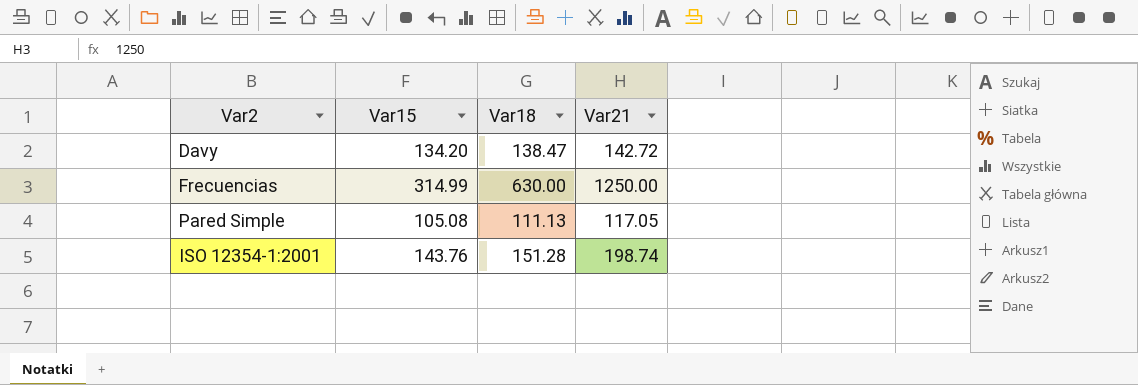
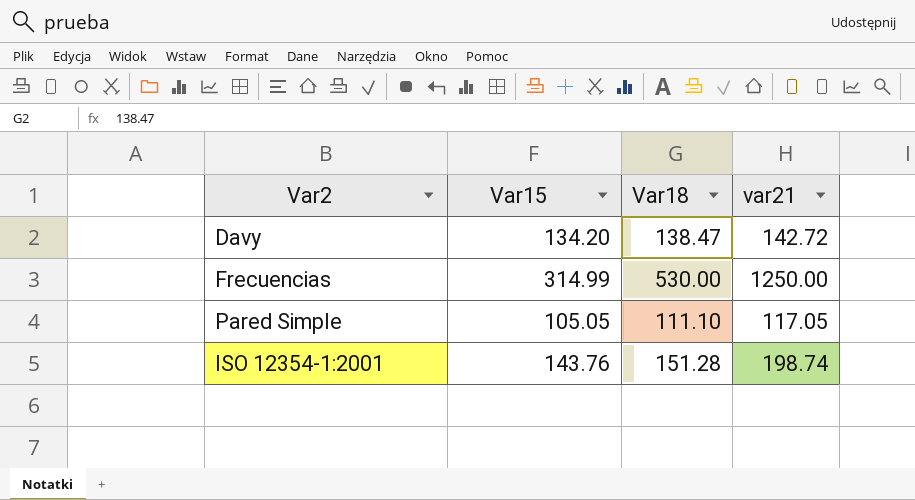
column name: Var21 -> var21
Frecuencias | Var18: 630.00 -> 530.00
Pared Simple | Var15: 105.08 -> 105.05
Pared Simple | Var18: 111.13 -> 111.10

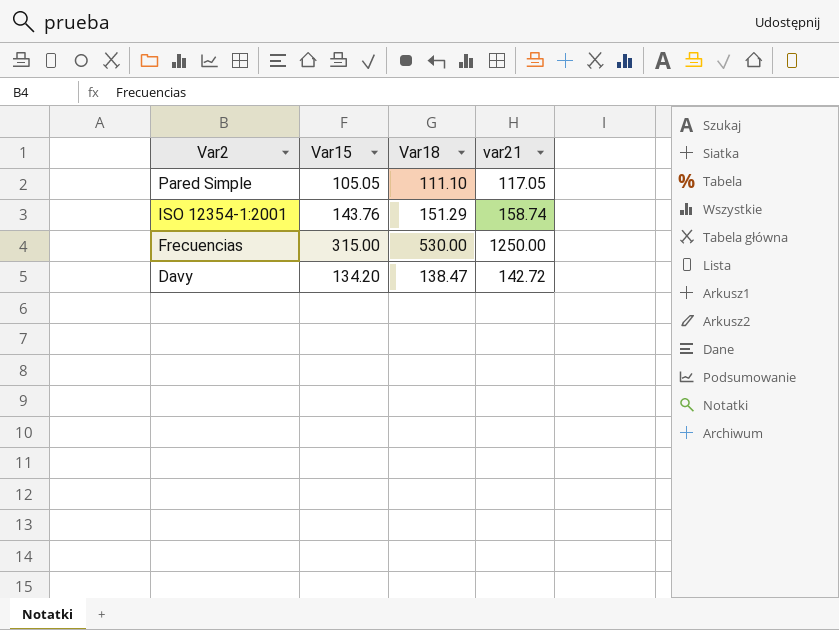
row order: none -> Var2 descending
ISO 12354-1:2001 | Var18: 151.28 -> 151.29
ISO 12354-1:2001 | var21: 198.74 -> 158.74
Frecuencias | Var15: 314.99 -> 315.00

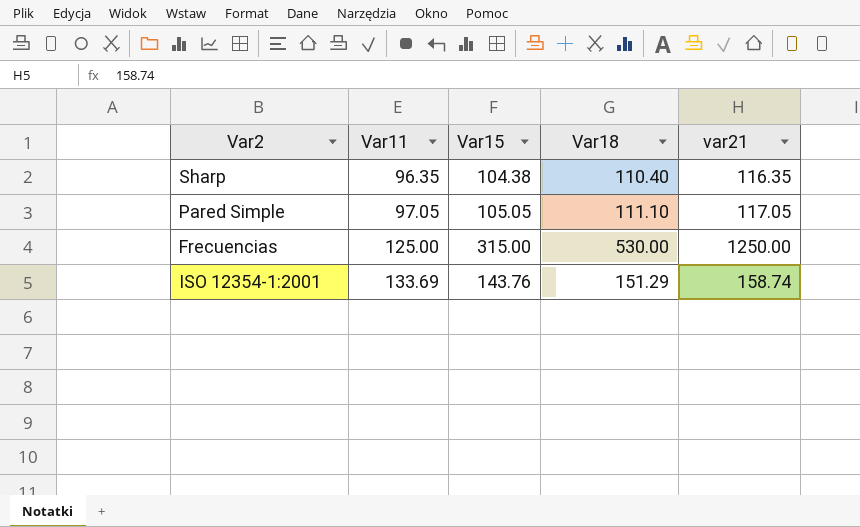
row order: Var2 descending -> Var11 ascending
column Var11 | position: none -> 2
row Davy: 134.20 | 138.47 | 142.72 -> none
row Sharp: none -> 96.35 | 104.38 | 110.40 | 116.35

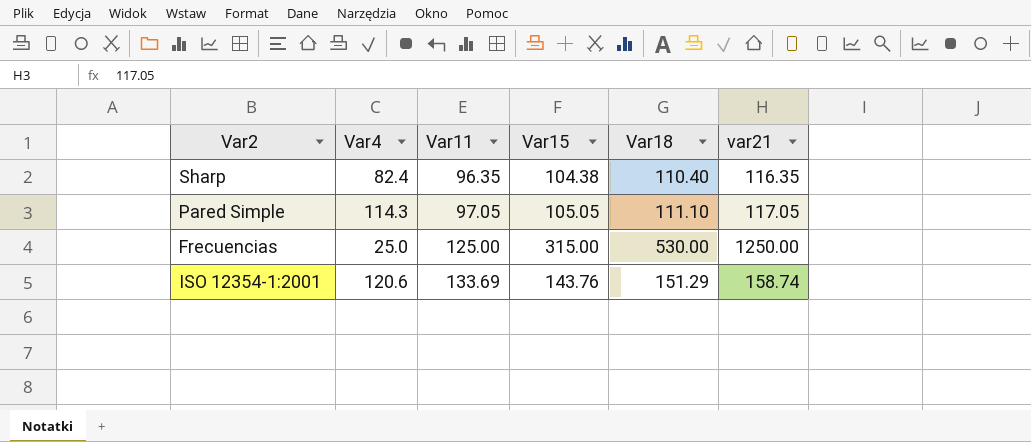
column Var4 | position: none -> 2

